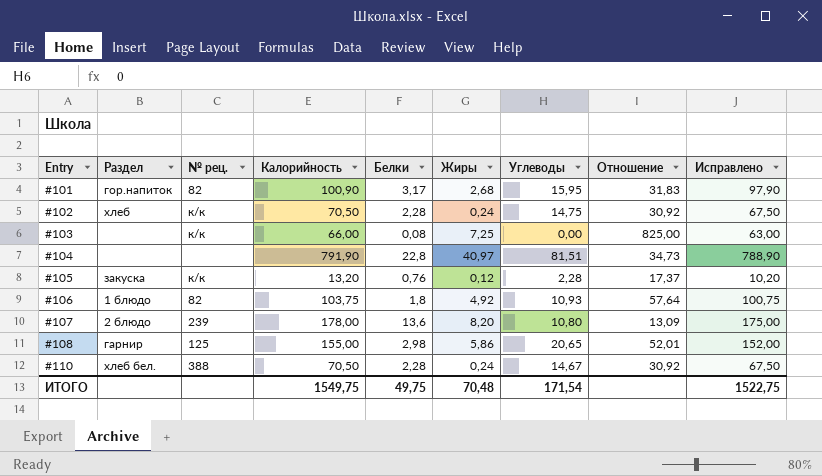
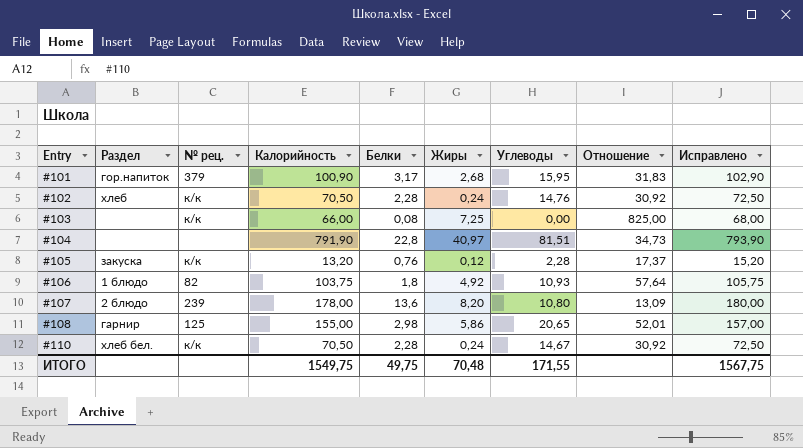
column Исправлено | formula: [Калорийность] - 3 -> [Калорийность] + 2
#101 | № рец.: 82 -> 379
#102 | Углеводы: 14,75 -> 14,76
#110 | № рец.: 388 -> к/к
ИТОГО | Углеводы: 171,54 -> 171,55
ИТОГО | Исправлено: 1522,75 -> 1567,75

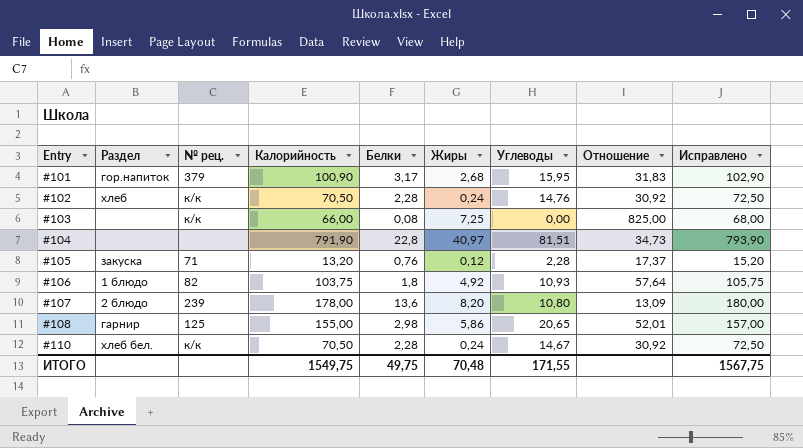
#105 | № рец.: к/к -> 71

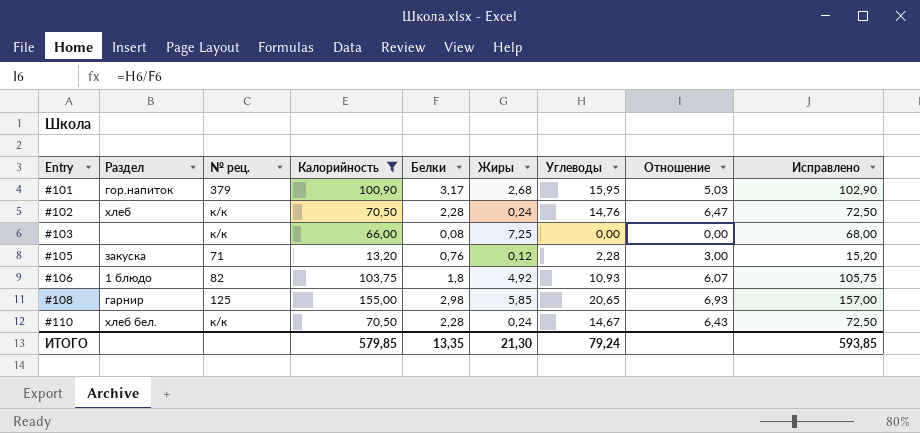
filter: none -> Калорийность <= 155,00
column Отношение | formula: [Калорийность] / [Белки] -> [Углеводы] / [Белки]
#108 | Жиры: 5,86 -> 5,85
ИТОГО | Калорийность: 1549,75 -> 579,85
ИТОГО | Белки: 49,75 -> 13,35
ИТОГО | Жиры: 70,48 -> 21,30
ИТОГО | Углеводы: 171,55 -> 79,24
ИТОГО | Исправлено: 1567,75 -> 593,85

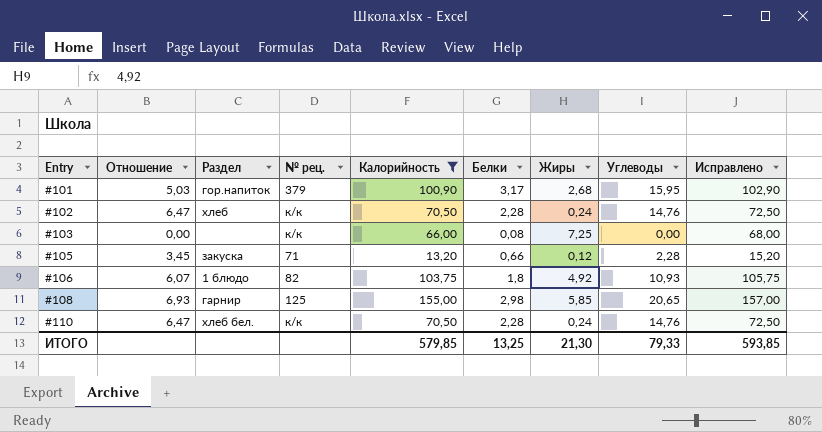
column Отношение | position: 8 -> 2
#105 | Отношение: 3,00 -> 3,45
#105 | Белки: 0,76 -> 0,66
#110 | Отношение: 6,43 -> 6,47
#110 | Углеводы: 14,67 -> 14,76
ИТОГО | Белки: 13,35 -> 13,25
ИТОГО | Углеводы: 79,24 -> 79,33

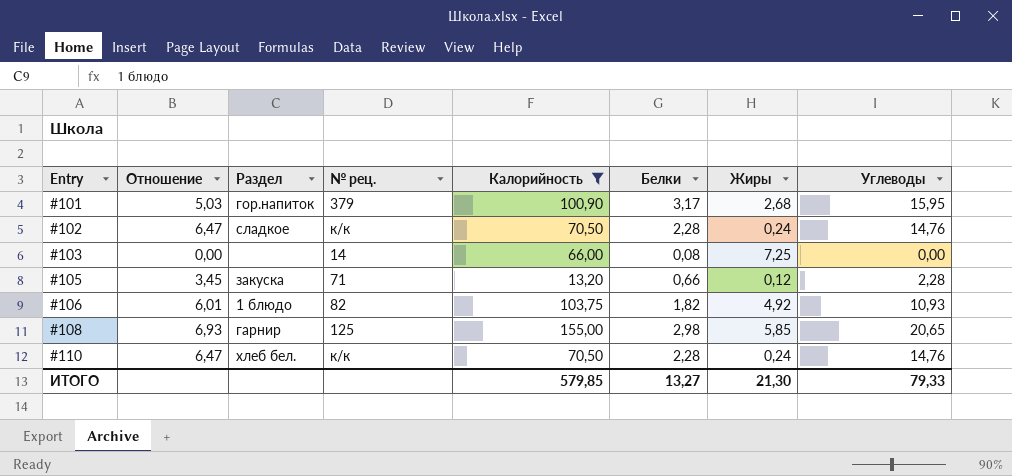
column Исправлено | formula: [Калорийность] + 2 -> none
#102 | Раздел: хлеб -> сладкое
#103 | № рец.: к/к -> 14
#106 | Отношение: 6,07 -> 6,01
#106 | Белки: 1,8 -> 1,82
ИТОГО | Белки: 13,25 -> 13,27

